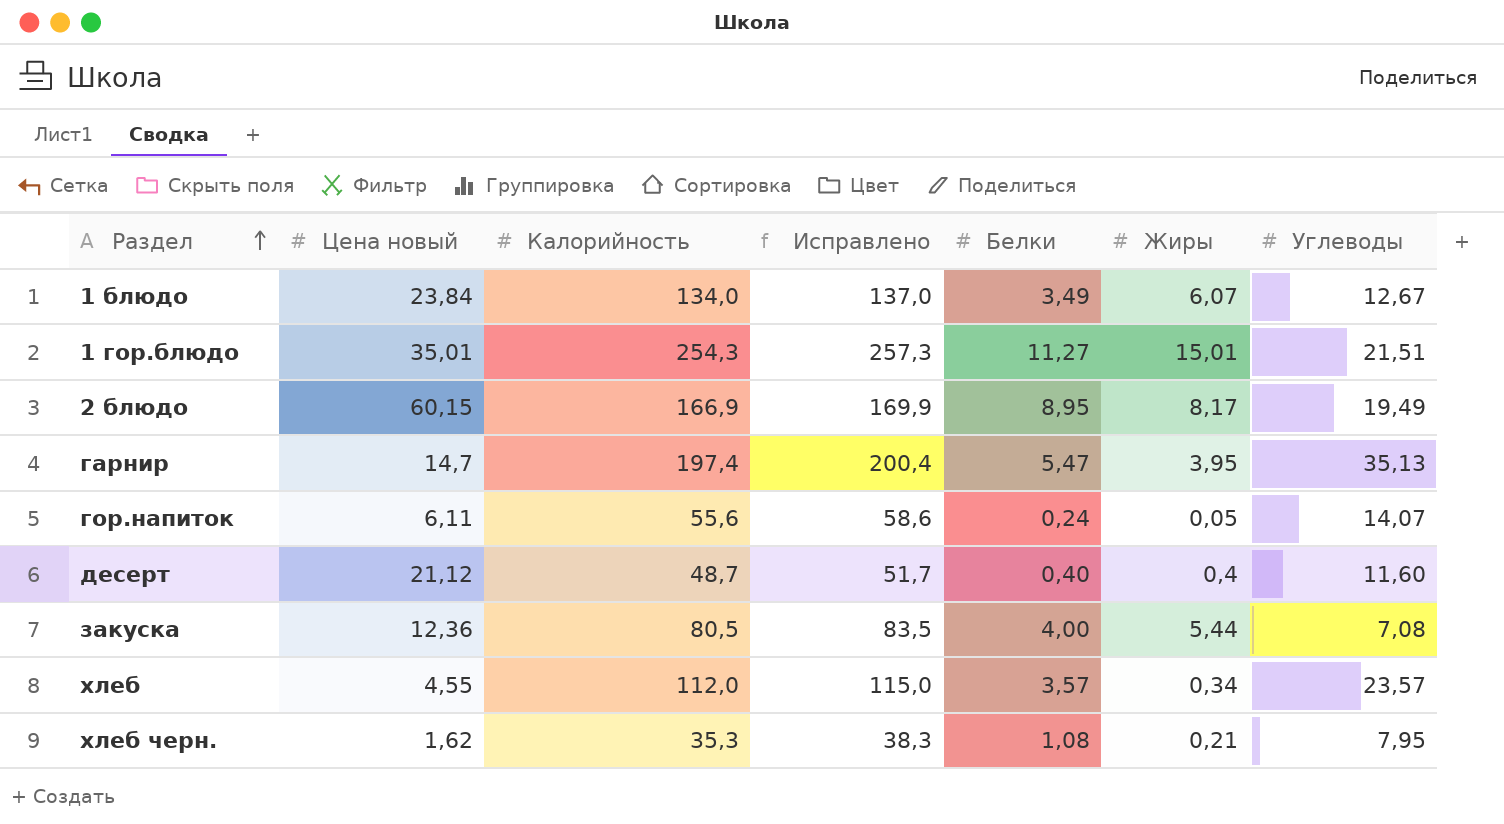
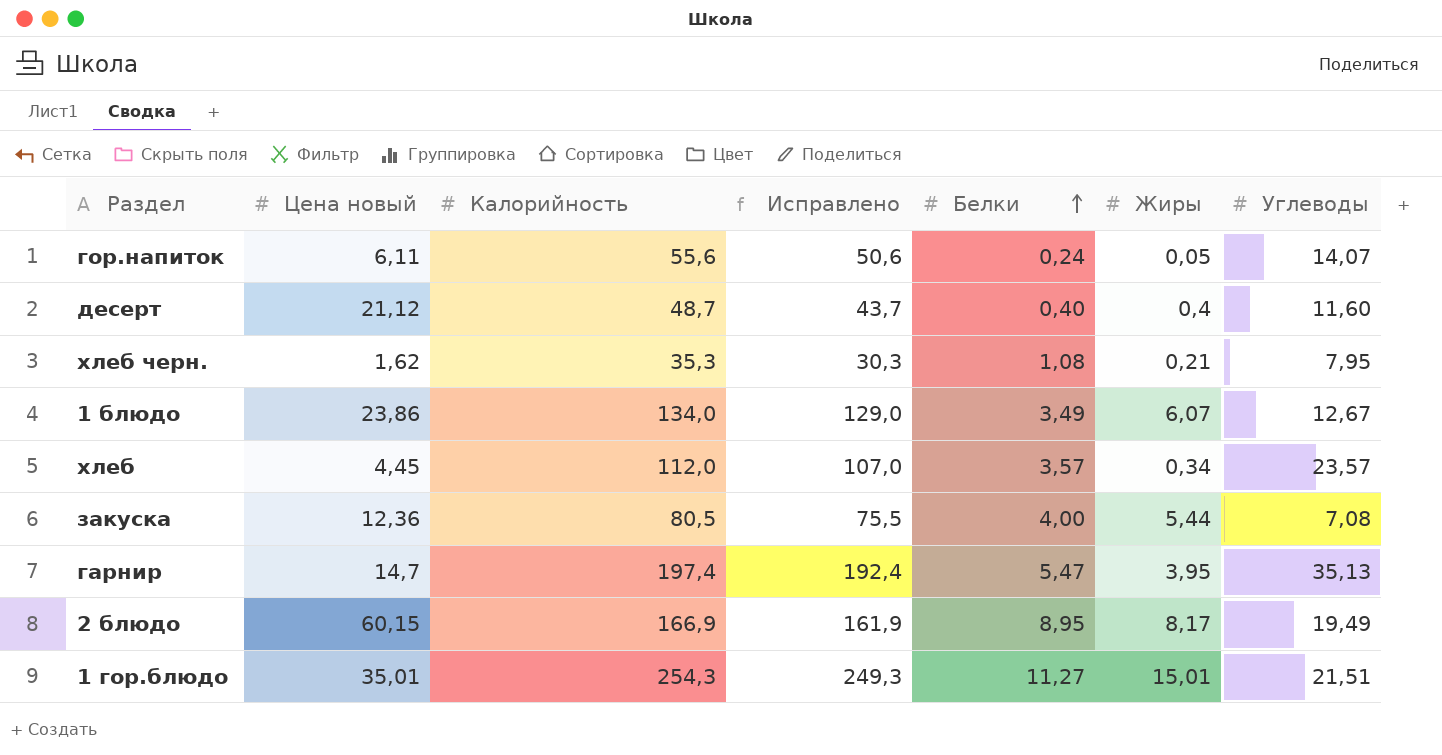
row order: Раздел ascending -> Белки ascending
column Исправлено | formula: [Калорийность] + 3 -> [Калорийность] - 5
1 блюдо | Цена новый: 23,84 -> 23,86
хлеб | Цена новый: 4,55 -> 4,45

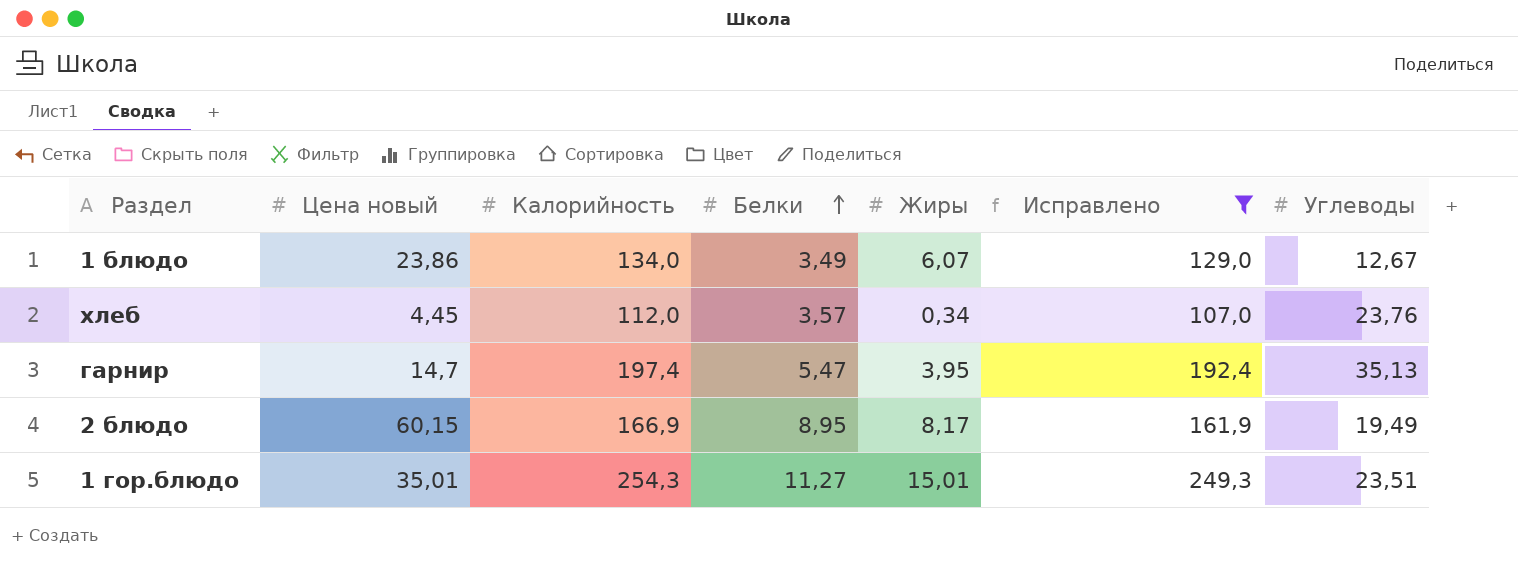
filter: none -> Исправлено >= 107,0
column Исправлено | position: 4 -> 6
хлеб | Углеводы: 23,57 -> 23,76
1 гор.блюдо | Углеводы: 21,51 -> 23,51

